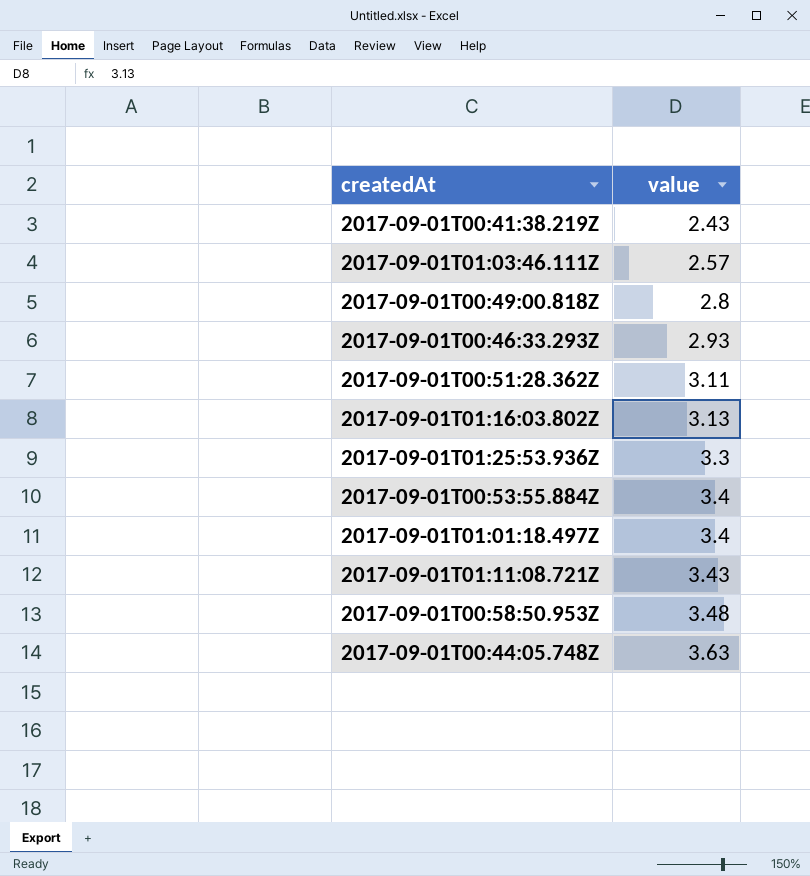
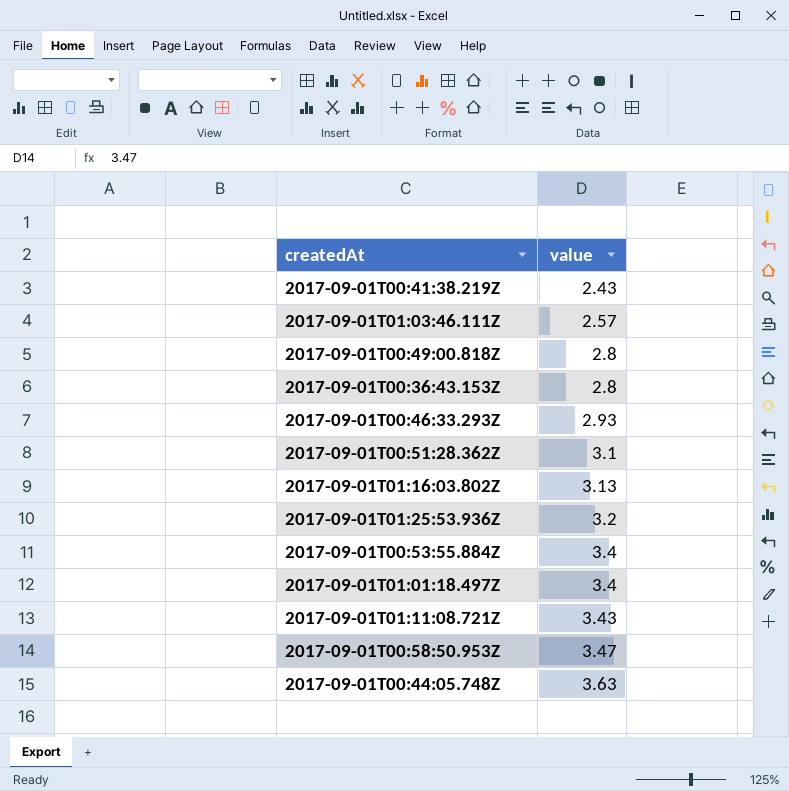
row 2017-09-01T00:36:43.153Z: none -> 2.8
2017-09-01T00:51:28.362Z | value: 3.11 -> 3.1
2017-09-01T01:25:53.936Z | value: 3.3 -> 3.2
2017-09-01T00:58:50.953Z | value: 3.48 -> 3.47

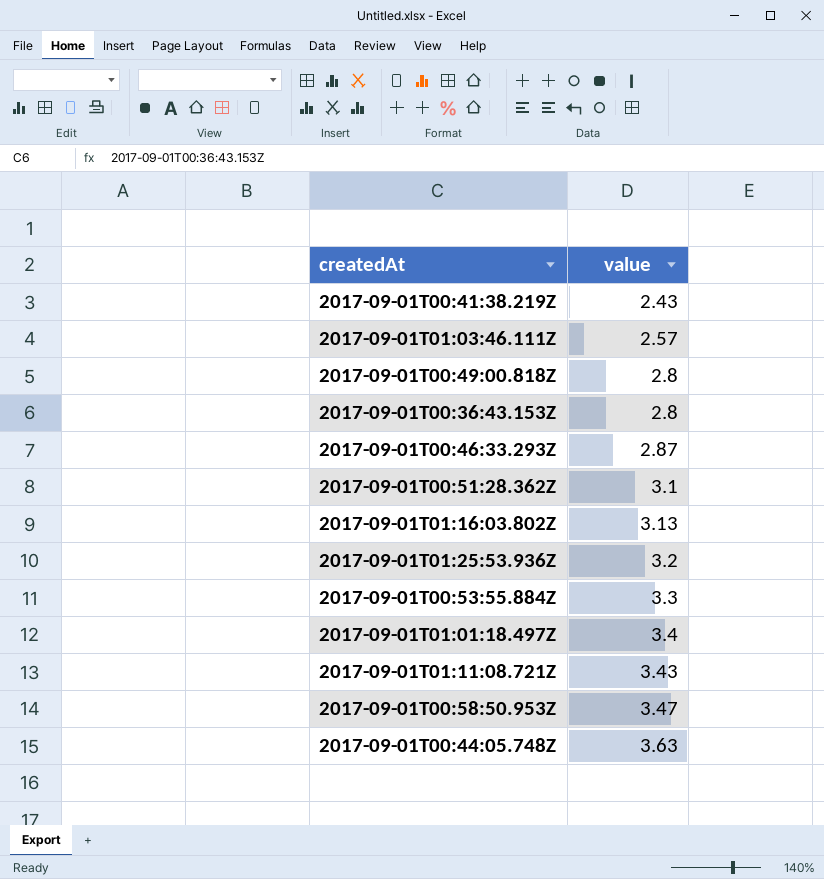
2017-09-01T00:46:33.293Z | value: 2.93 -> 2.87
2017-09-01T00:53:55.884Z | value: 3.4 -> 3.3

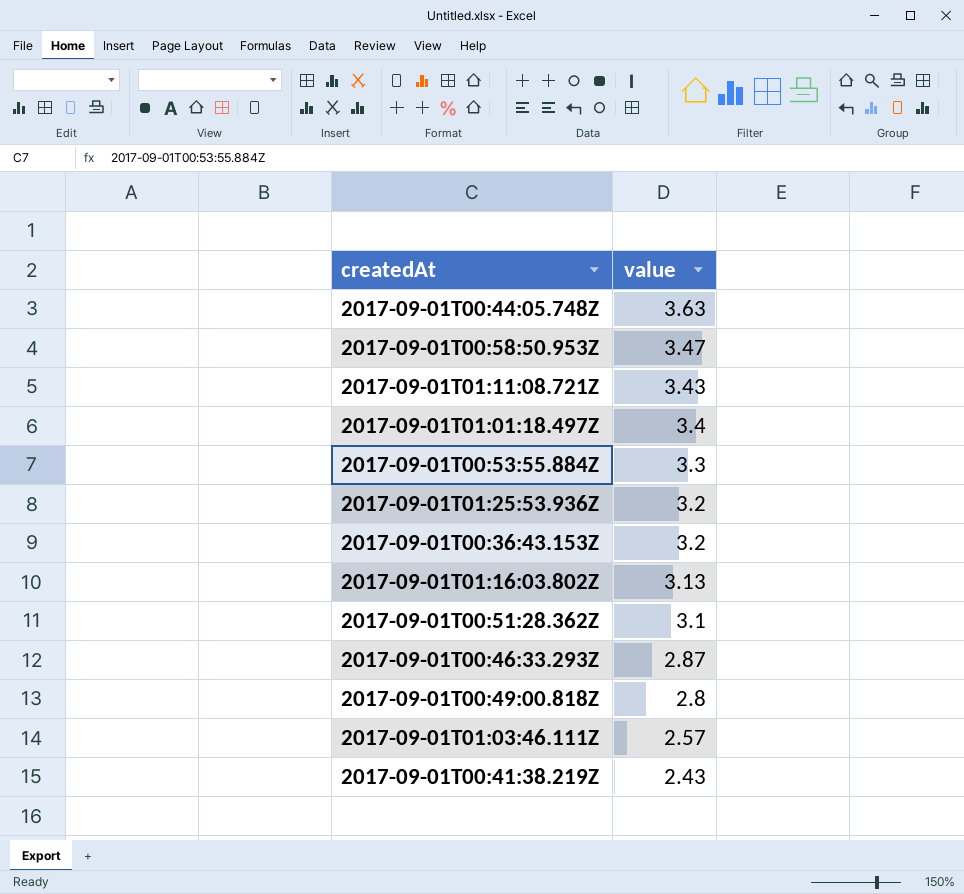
row order: value ascending -> value descending
2017-09-01T00:36:43.153Z | value: 2.8 -> 3.2

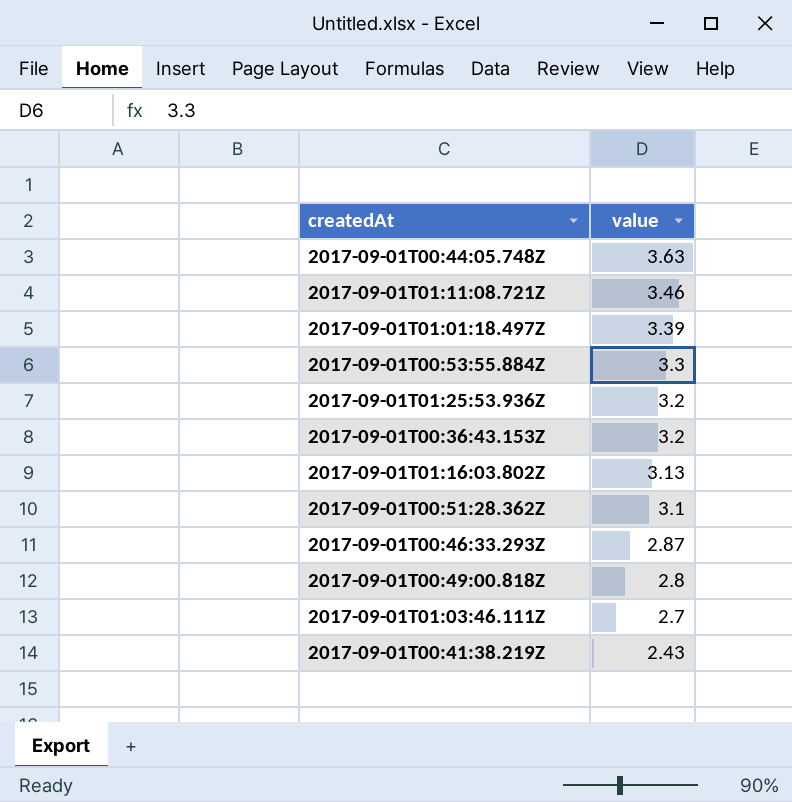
row 2017-09-01T00:58:50.953Z: 3.47 -> none
2017-09-01T01:11:08.721Z | value: 3.43 -> 3.46
2017-09-01T01:01:18.497Z | value: 3.4 -> 3.39
2017-09-01T01:03:46.111Z | value: 2.57 -> 2.7

